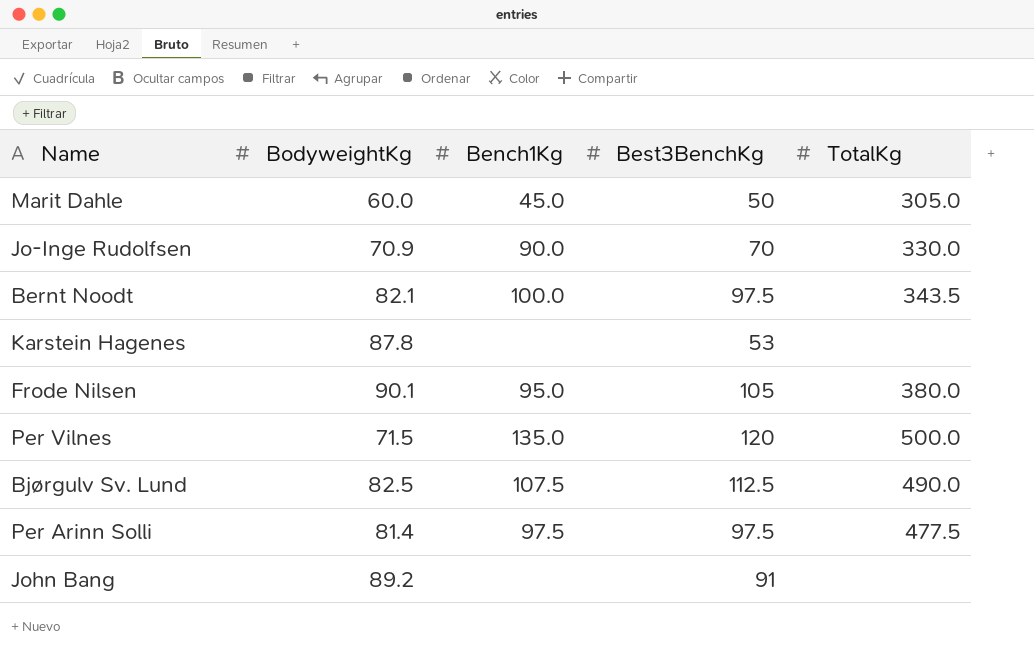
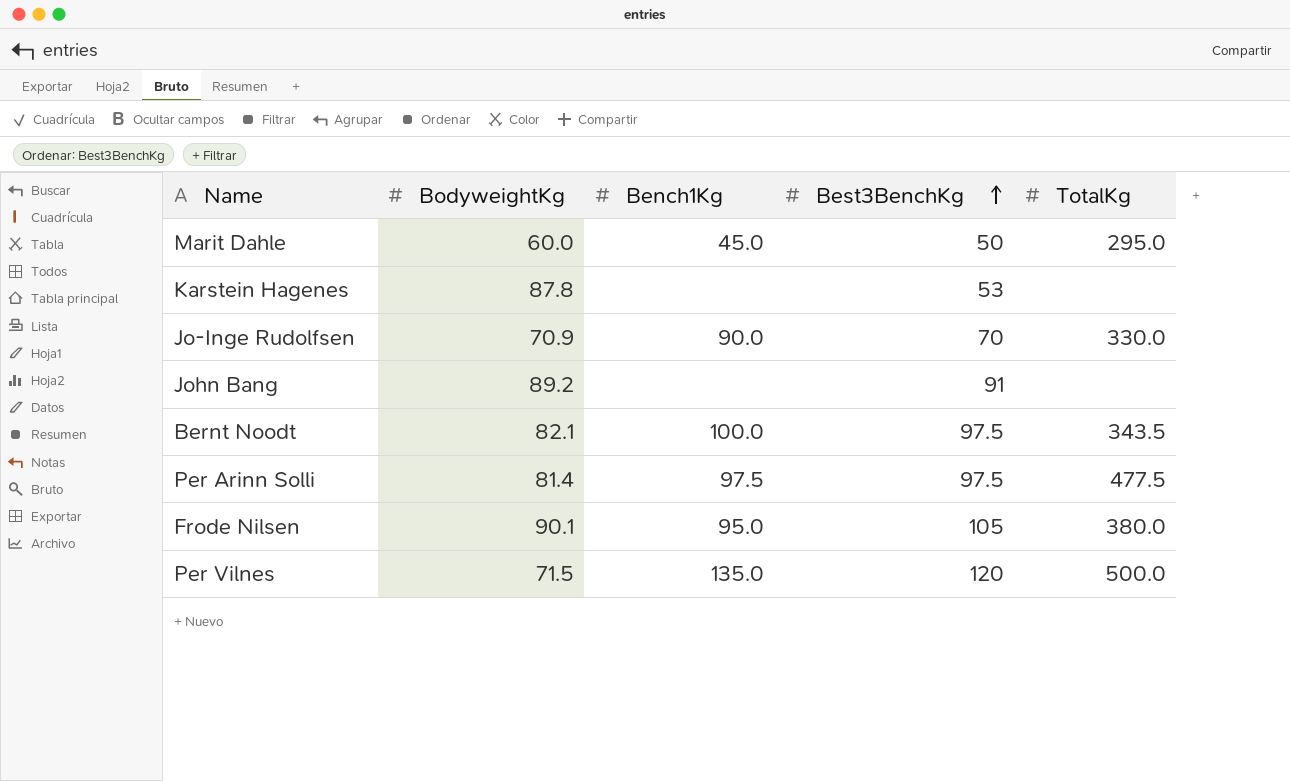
row order: none -> Best3BenchKg ascending
row Bjørgulv Sv. Lund: 82.5 | 107.5 | 112.5 | 490.0 -> none
Marit Dahle | TotalKg: 305.0 -> 295.0

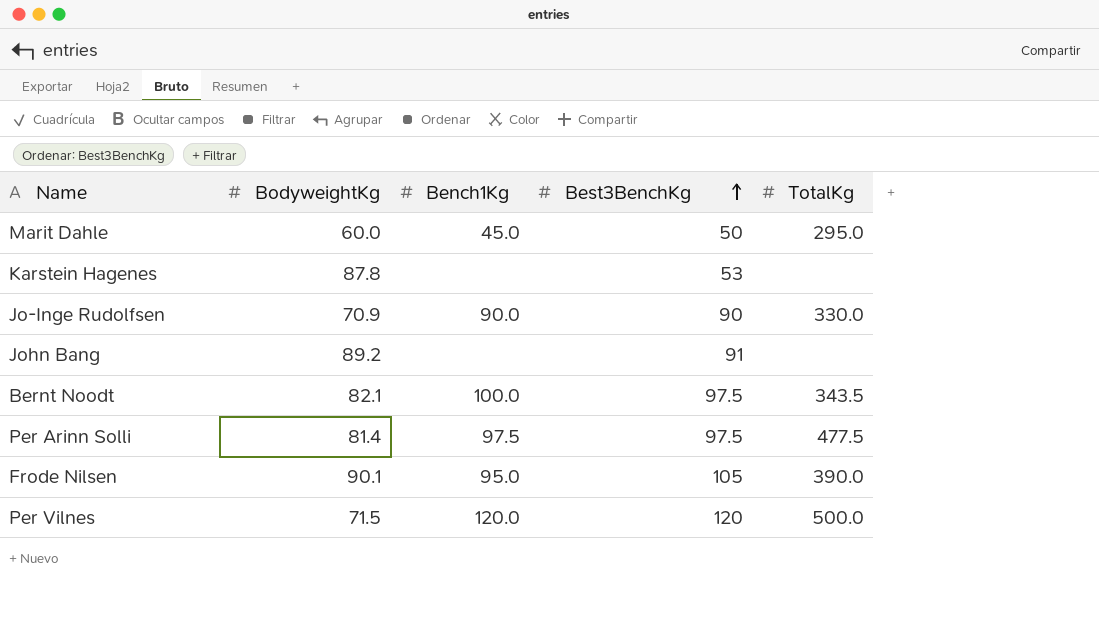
Jo-Inge Rudolfsen | Best3BenchKg: 70 -> 90
Frode Nilsen | TotalKg: 380.0 -> 390.0
Per Vilnes | Bench1Kg: 135.0 -> 120.0

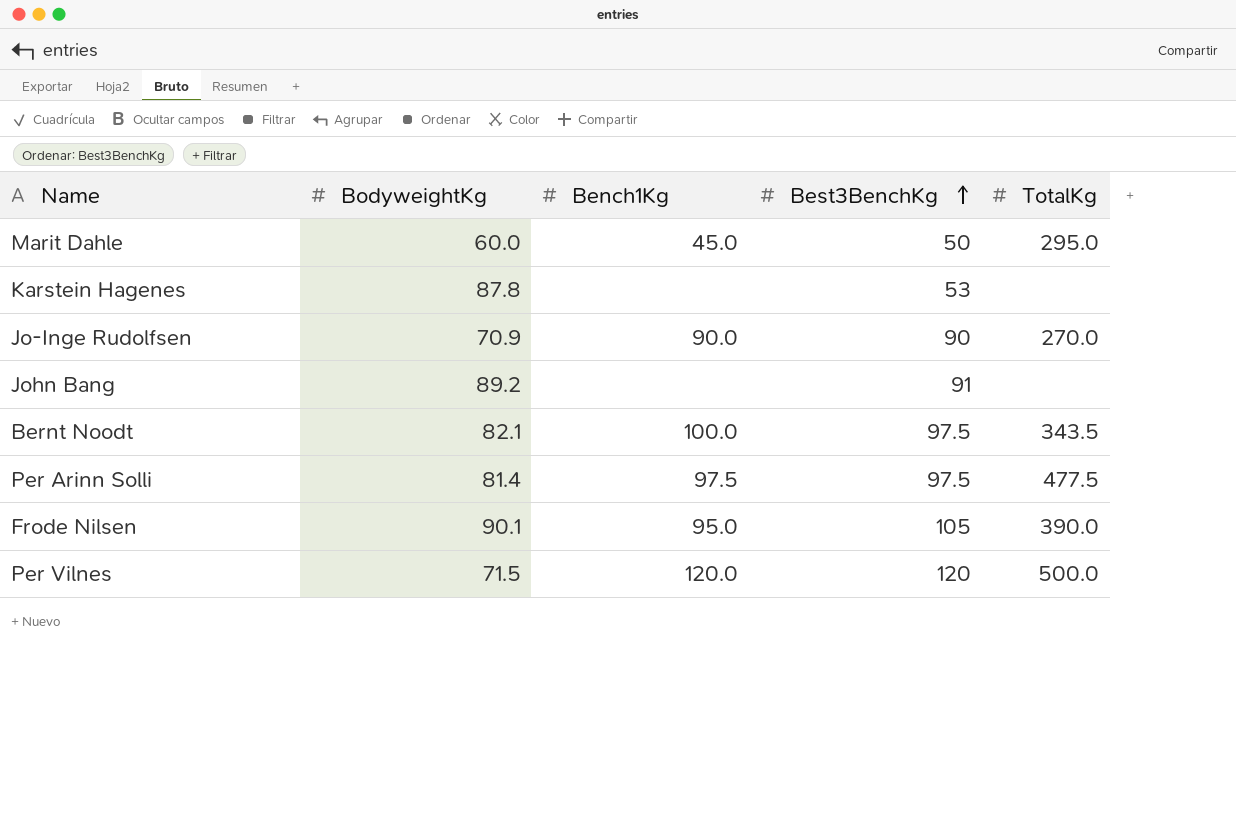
Jo-Inge Rudolfsen | TotalKg: 330.0 -> 270.0

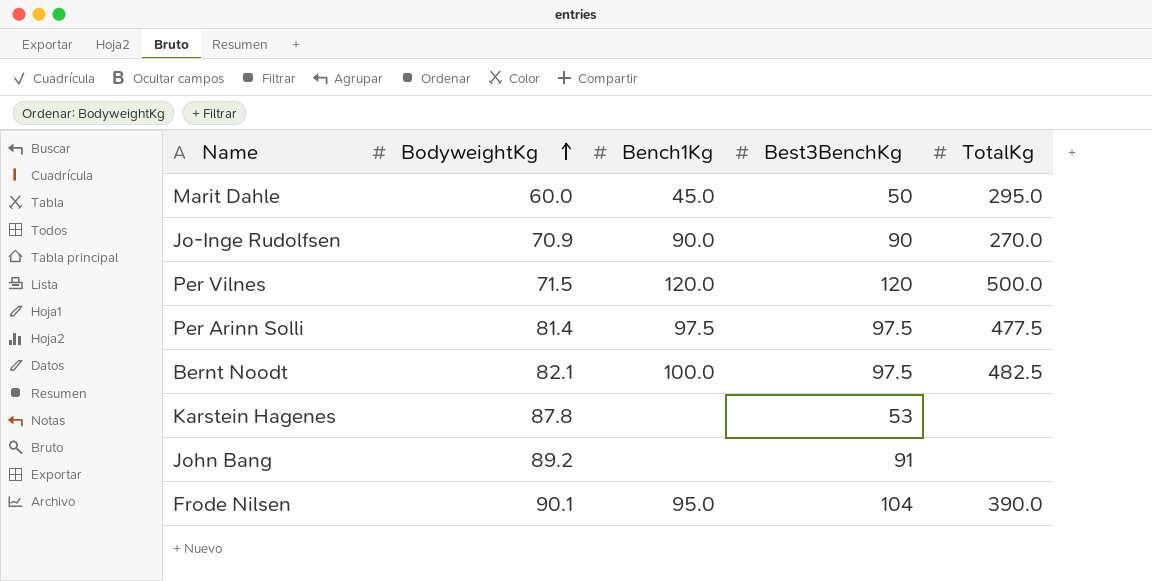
row order: Best3BenchKg ascending -> BodyweightKg ascending
Bernt Noodt | TotalKg: 343.5 -> 482.5
Frode Nilsen | Best3BenchKg: 105 -> 104

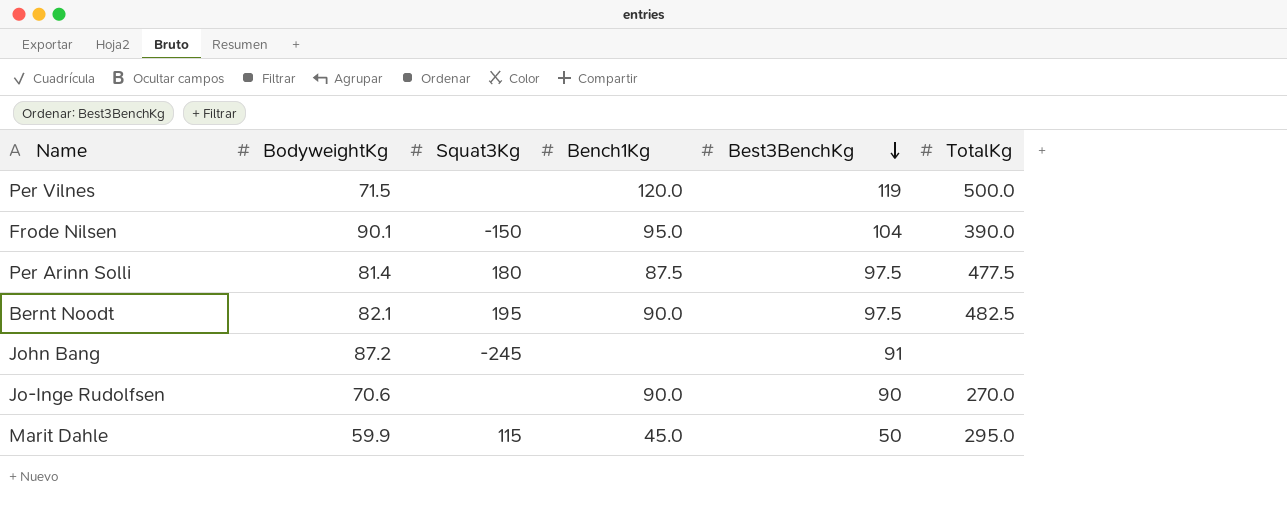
row order: BodyweightKg ascending -> Best3BenchKg descending
column Squat3Kg | position: none -> 3
row Karstein Hagenes: 87.8 | none | 53 | none -> none
Per Vilnes | Best3BenchKg: 120 -> 119
Per Arinn Solli | Bench1Kg: 97.5 -> 87.5
Bernt Noodt | Bench1Kg: 100.0 -> 90.0
John Bang | BodyweightKg: 89.2 -> 87.2
Jo-Inge Rudolfsen | BodyweightKg: 70.9 -> 70.6
Marit Dahle | BodyweightKg: 60.0 -> 59.9

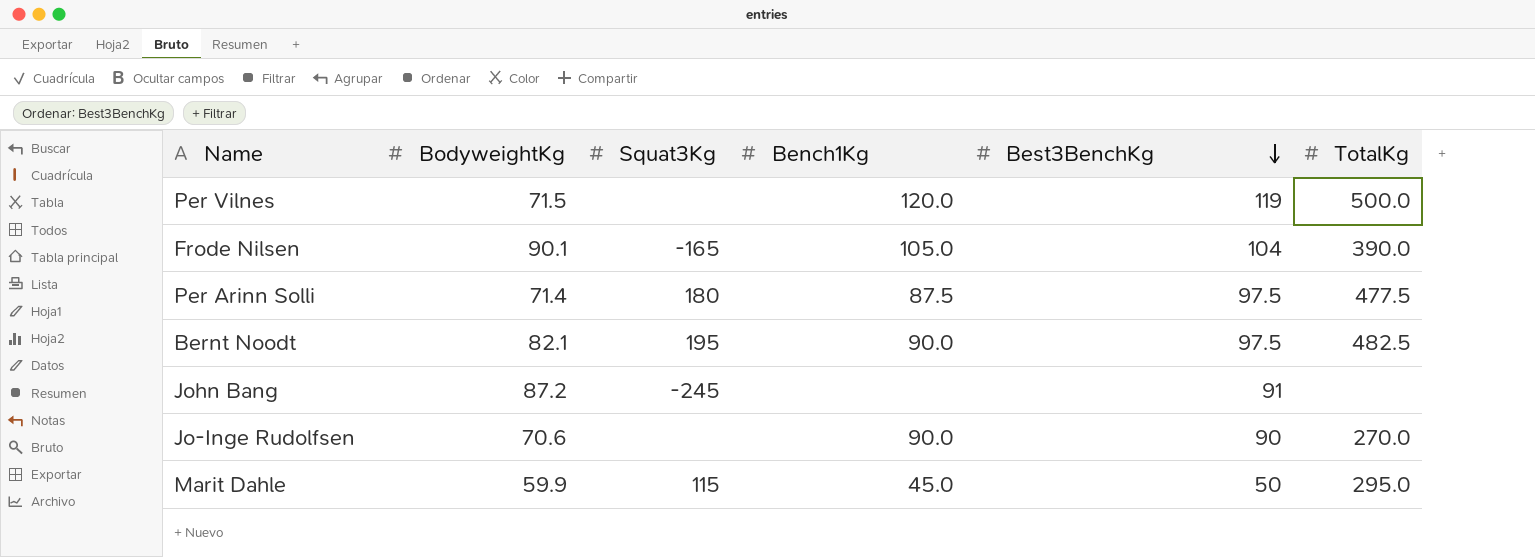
Frode Nilsen | Squat3Kg: -150 -> -165
Frode Nilsen | Bench1Kg: 95.0 -> 105.0
Per Arinn Solli | BodyweightKg: 81.4 -> 71.4

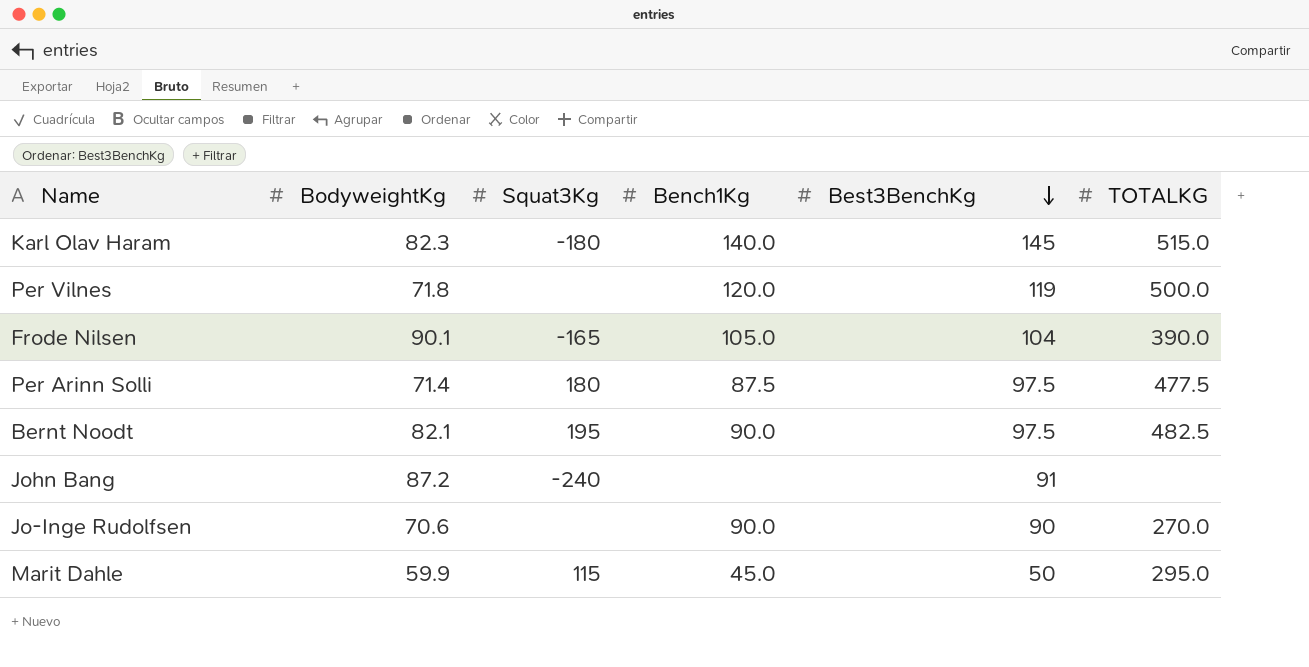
column name: TotalKg -> TOTALKG
row Karl Olav Haram: none -> 82.3 | -180 | 140.0 | 145 | 515.0
Per Vilnes | BodyweightKg: 71.5 -> 71.8
John Bang | Squat3Kg: -245 -> -240

